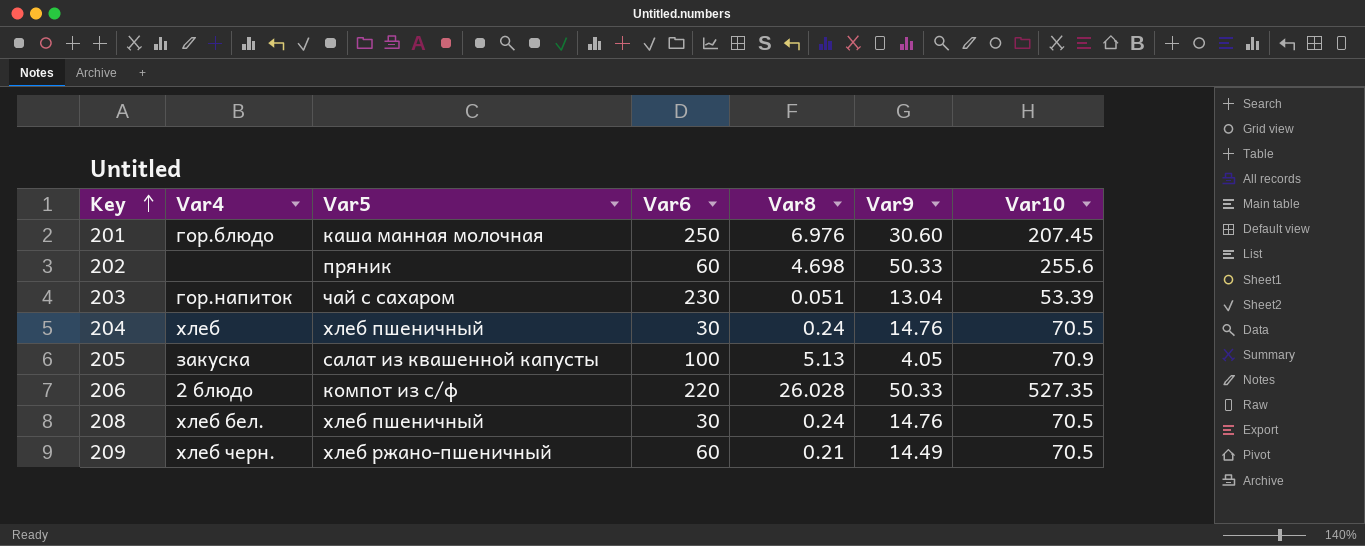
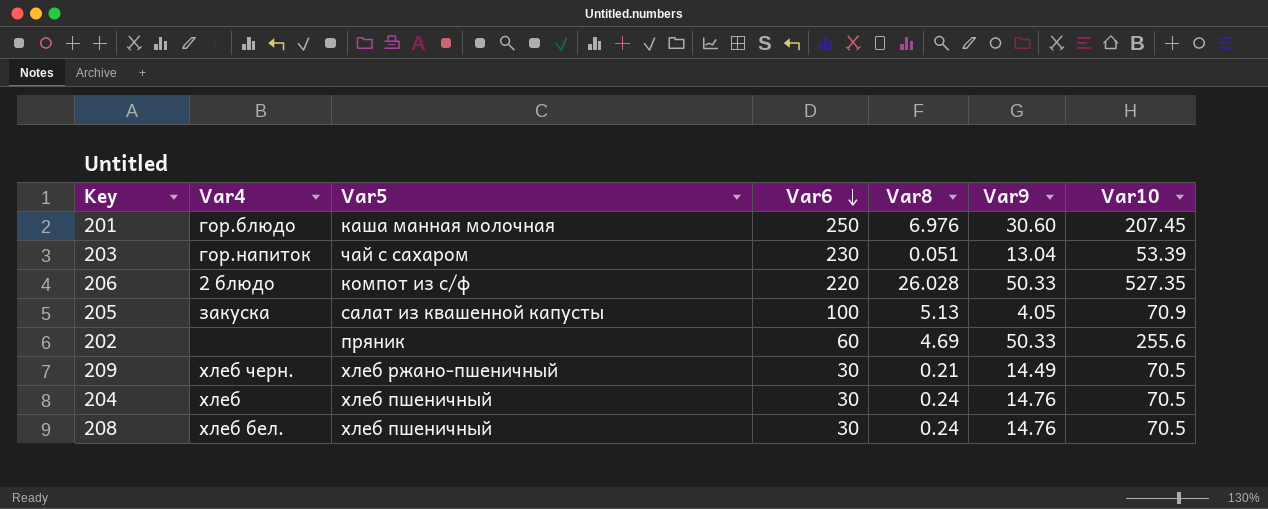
row order: Key ascending -> Var6 descending
202 | Var8: 4.698 -> 4.69
209 | Var6: 60 -> 30

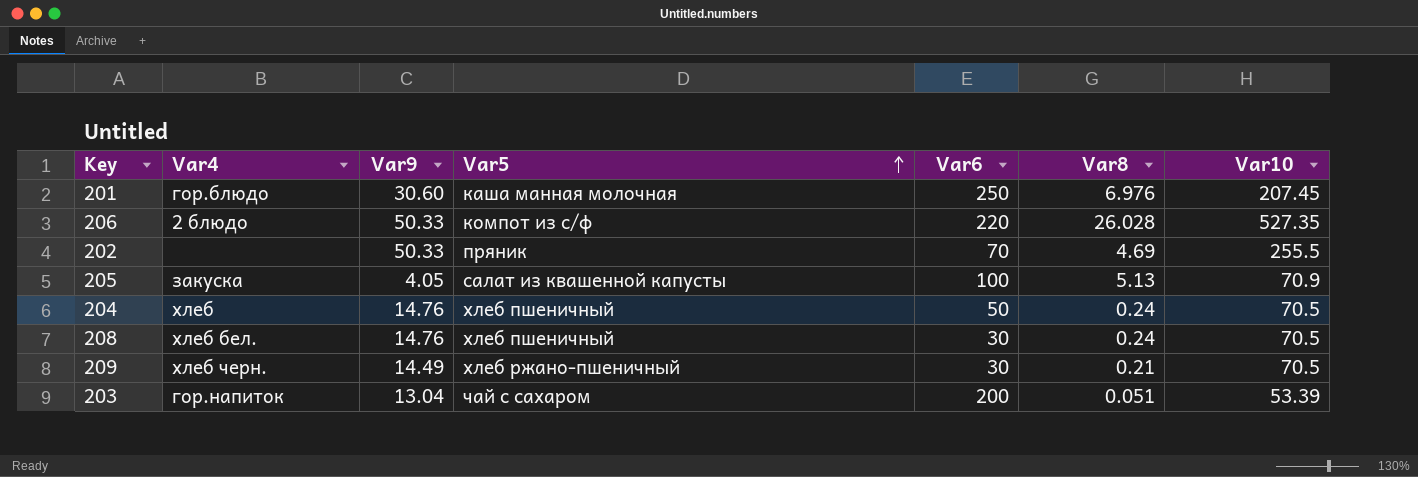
row order: Var6 descending -> Var5 ascending
column Var9 | position: 6 -> 3
202 | Var6: 60 -> 70
202 | Var10: 255.6 -> 255.5
204 | Var6: 30 -> 50
203 | Var6: 230 -> 200

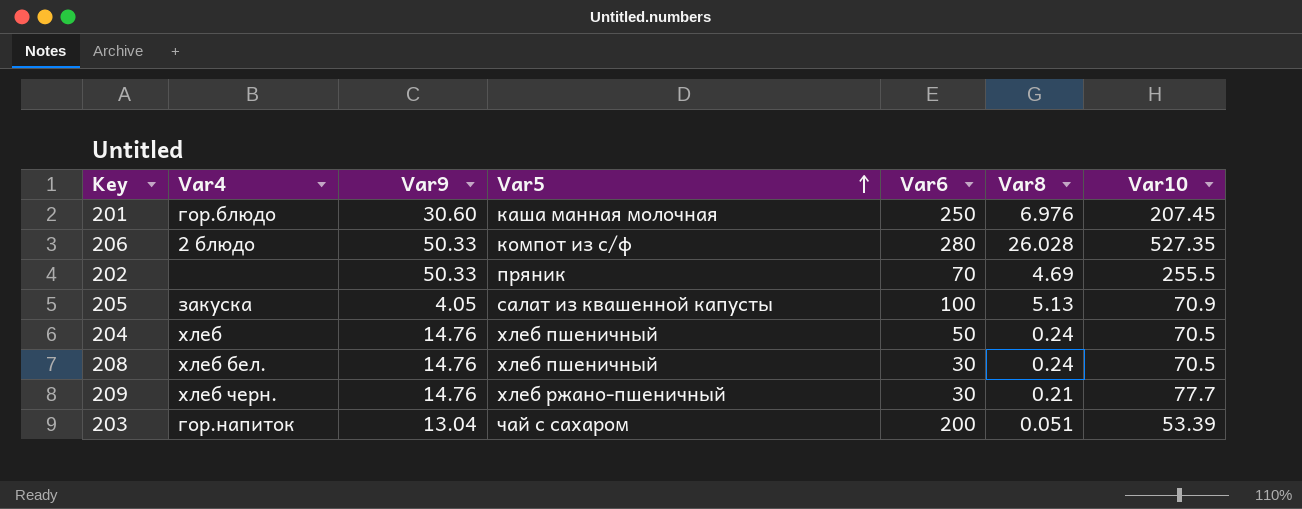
206 | Var6: 220 -> 280
209 | Var9: 14.49 -> 14.76
209 | Var10: 70.5 -> 77.7

